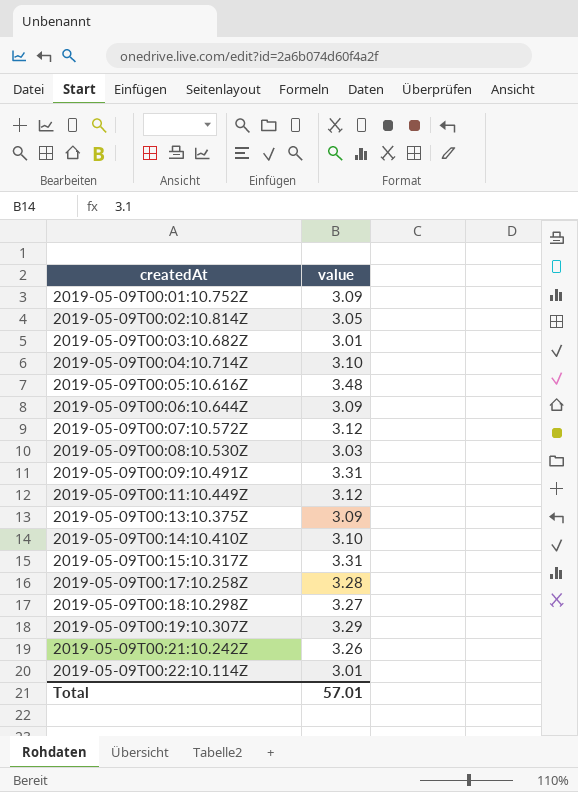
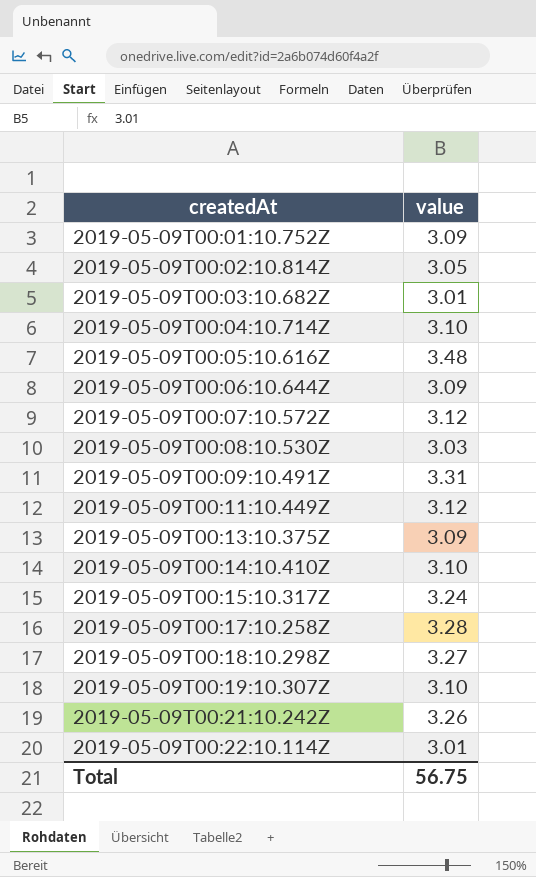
2019-05-09T00:15:10.317Z | value: 3.31 -> 3.24
2019-05-09T00:19:10.307Z | value: 3.29 -> 3.10
Total | value: 57.01 -> 56.75

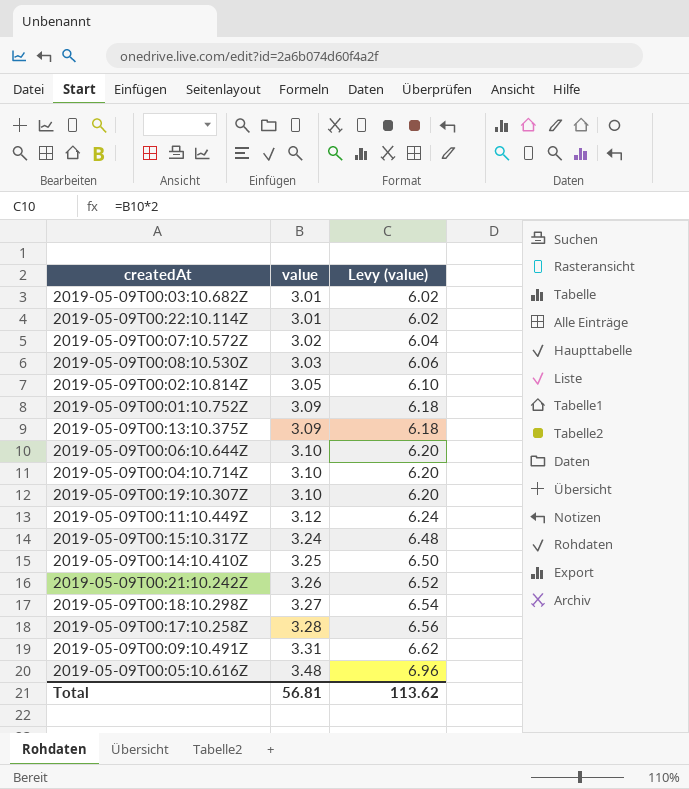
row order: createdAt ascending -> value ascending
column Levy (value) | formula: none -> [value] * 2
2019-05-09T00:07:10.572Z | value: 3.12 -> 3.02
2019-05-09T00:06:10.644Z | value: 3.09 -> 3.10
2019-05-09T00:14:10.410Z | value: 3.10 -> 3.25
Total | value: 56.75 -> 56.81

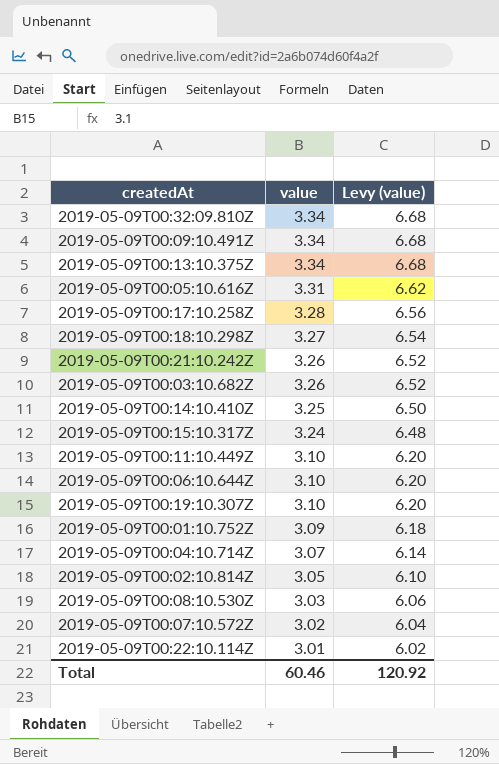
row order: value ascending -> value descending
row 2019-05-09T00:32:09.810Z: none -> 3.34 | 6.68
2019-05-09T00:09:10.491Z | value: 3.31 -> 3.34
2019-05-09T00:09:10.491Z | Levy (value): 6.62 -> 6.68
2019-05-09T00:13:10.375Z | value: 3.09 -> 3.34
2019-05-09T00:13:10.375Z | Levy (value): 6.18 -> 6.68
2019-05-09T00:05:10.616Z | value: 3.48 -> 3.31
2019-05-09T00:05:10.616Z | Levy (value): 6.96 -> 6.62
2019-05-09T00:03:10.682Z | value: 3.01 -> 3.26
2019-05-09T00:03:10.682Z | Levy (value): 6.02 -> 6.52
2019-05-09T00:11:10.449Z | value: 3.12 -> 3.10
2019-05-09T00:11:10.449Z | Levy (value): 6.24 -> 6.20
2019-05-09T00:04:10.714Z | value: 3.10 -> 3.07
2019-05-09T00:04:10.714Z | Levy (value): 6.20 -> 6.14
Total | value: 56.81 -> 60.46
Total | Levy (value): 113.62 -> 120.92

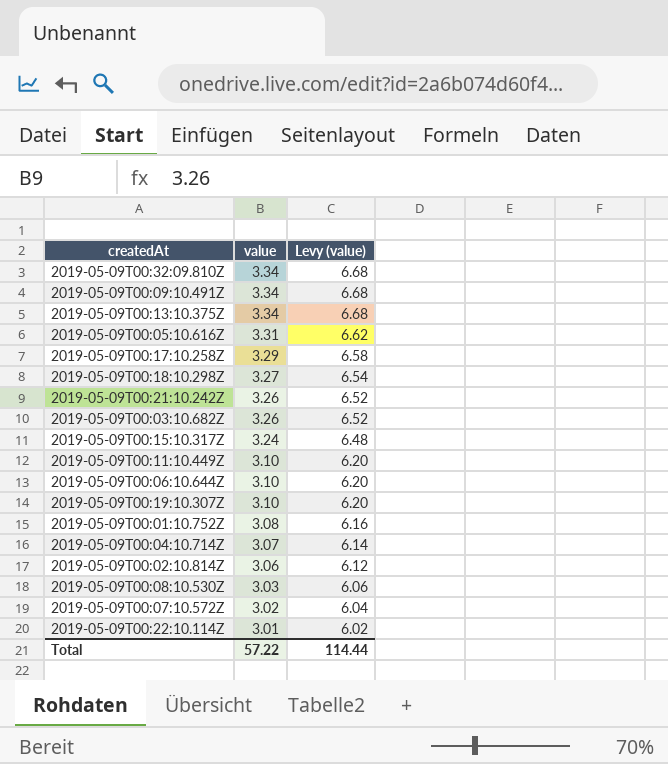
row 2019-05-09T00:14:10.410Z: 3.25 | 6.50 -> none
2019-05-09T00:17:10.258Z | value: 3.28 -> 3.29
2019-05-09T00:17:10.258Z | Levy (value): 6.56 -> 6.58
2019-05-09T00:01:10.752Z | value: 3.09 -> 3.08
2019-05-09T00:01:10.752Z | Levy (value): 6.18 -> 6.16
2019-05-09T00:02:10.814Z | value: 3.05 -> 3.06
2019-05-09T00:02:10.814Z | Levy (value): 6.10 -> 6.12
Total | value: 60.46 -> 57.22
Total | Levy (value): 120.92 -> 114.44

